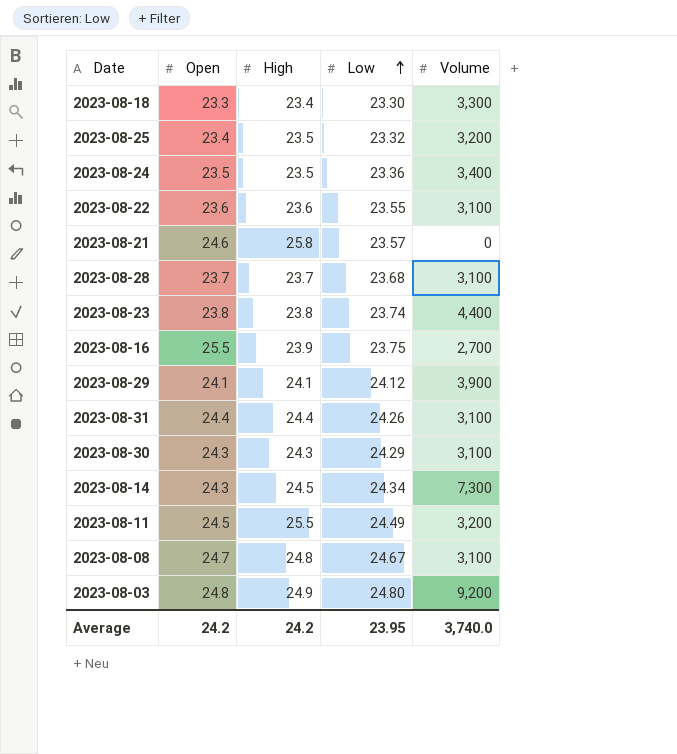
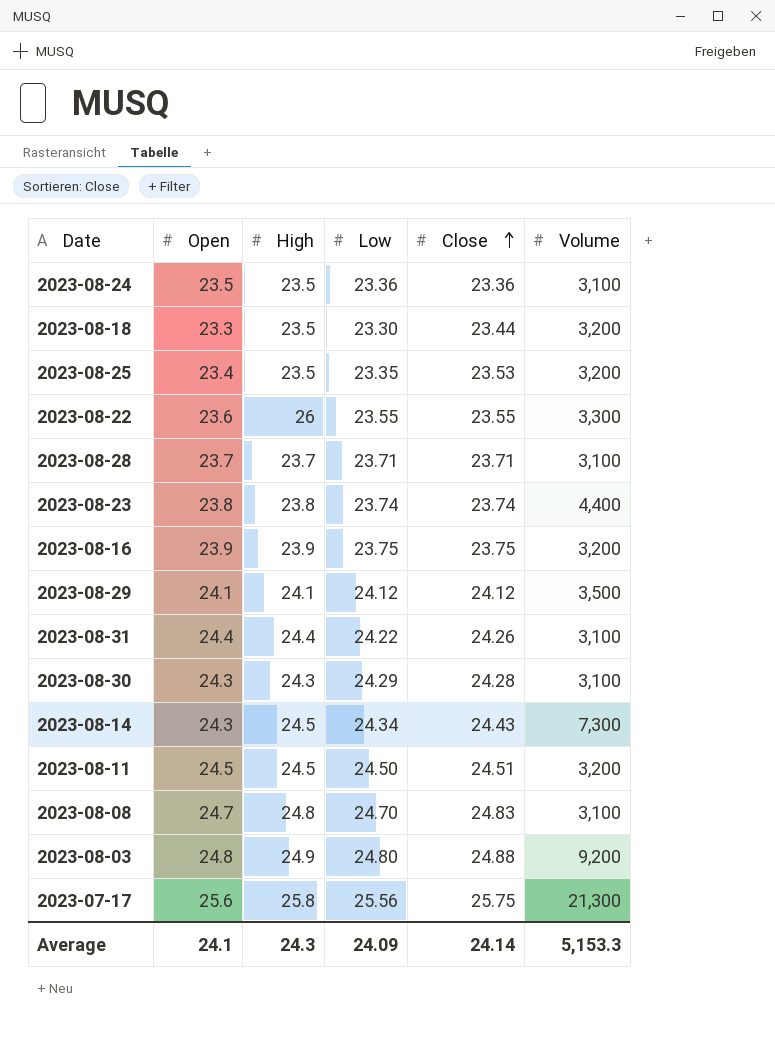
row order: Low ascending -> Close ascending
column Close | position: none -> 5
row 2023-08-21: 24.6 | 25.8 | 23.57 | 0 -> none
2023-08-24 | Volume: 3,400 -> 3,100
2023-08-18 | High: 23.4 -> 23.5
2023-08-18 | Volume: 3,300 -> 3,200
2023-08-25 | Low: 23.32 -> 23.35
2023-08-22 | High: 23.6 -> 26
2023-08-22 | Volume: 3,100 -> 3,300
2023-08-28 | Low: 23.68 -> 23.71
2023-08-16 | Open: 25.5 -> 23.9
2023-08-16 | Volume: 2,700 -> 3,200
2023-08-29 | Volume: 3,900 -> 3,500
2023-08-31 | Low: 24.26 -> 24.22
2023-08-11 | High: 25.5 -> 24.5
2023-08-11 | Low: 24.49 -> 24.50
2023-08-08 | Low: 24.67 -> 24.70
row 2023-07-17: none -> 25.6 | 25.8 | 25.56 | 25.75 | 21,300
Average | Open: 24.2 -> 24.1
Average | High: 24.2 -> 24.3
Average | Low: 23.95 -> 24.09
Average | Volume: 3,740.0 -> 5,153.3

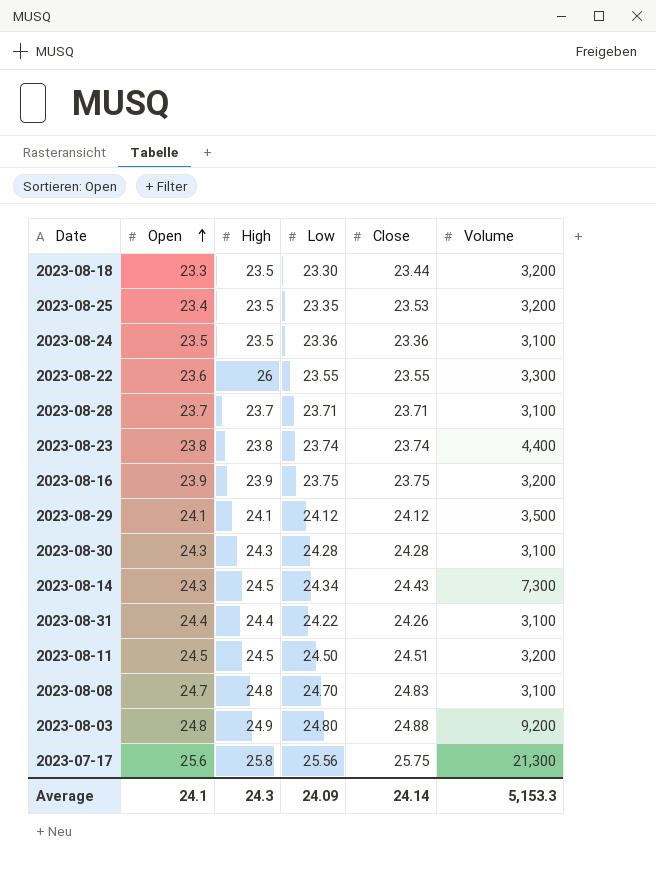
row order: Close ascending -> Open ascending
2023-08-30 | Low: 24.29 -> 24.28

